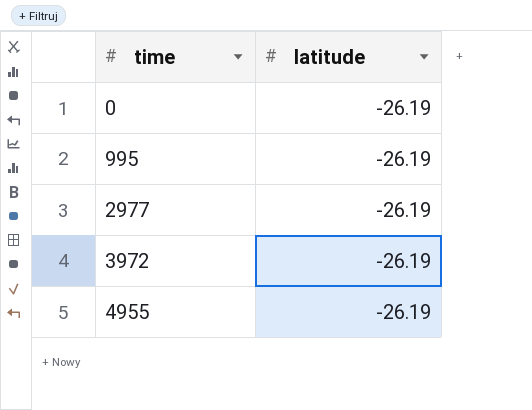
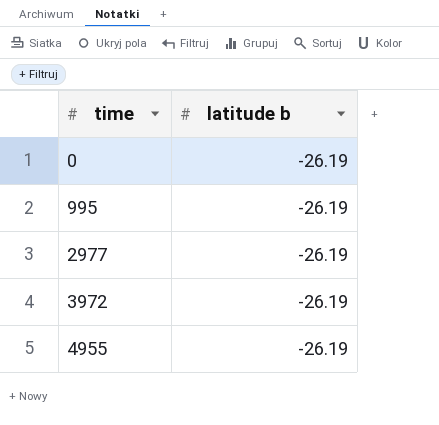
column name: latitude -> latitude b

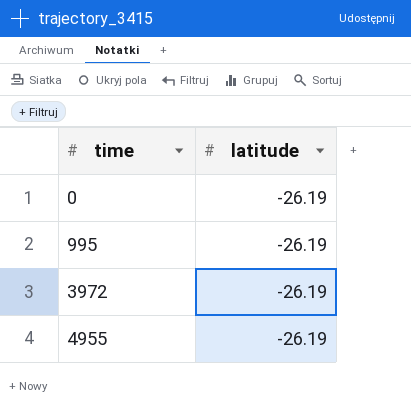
column name: latitude b -> latitude
row 2977: -26.19 -> none

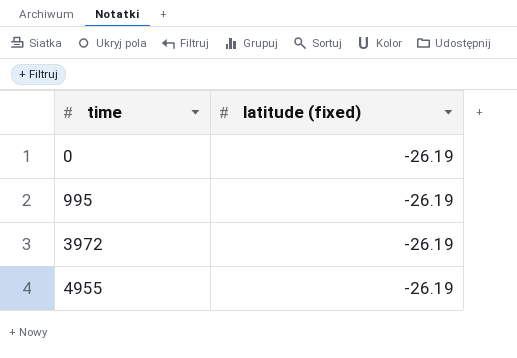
column name: latitude -> latitude (fixed)

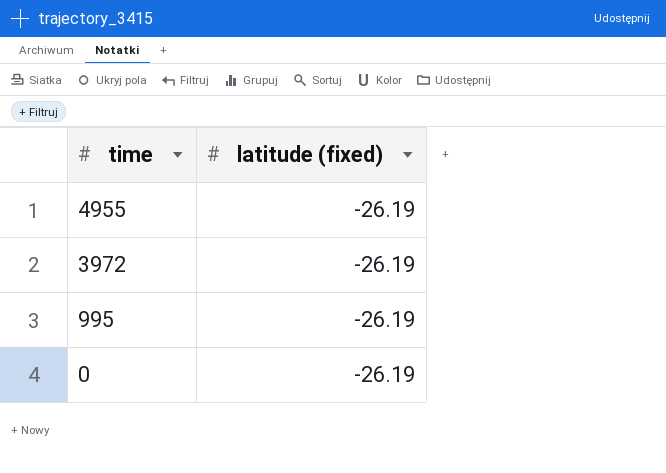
row order: time ascending -> time descending

